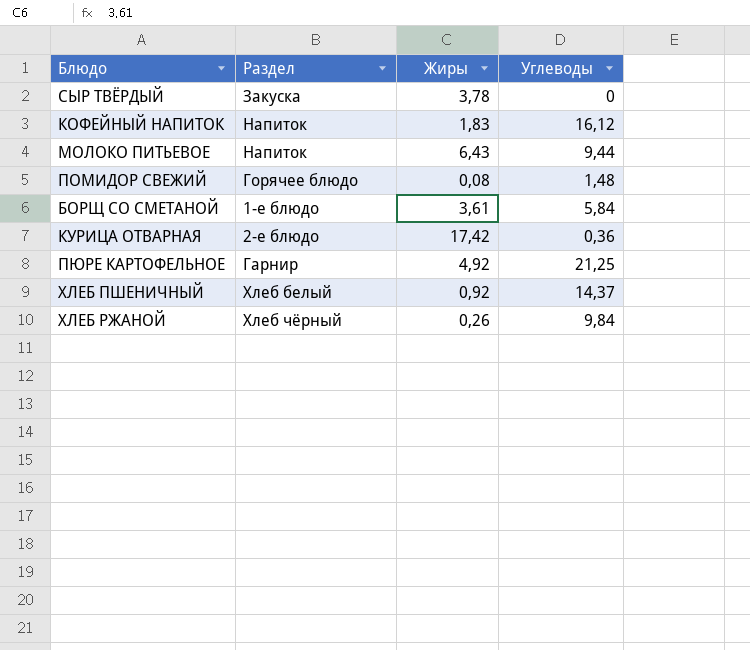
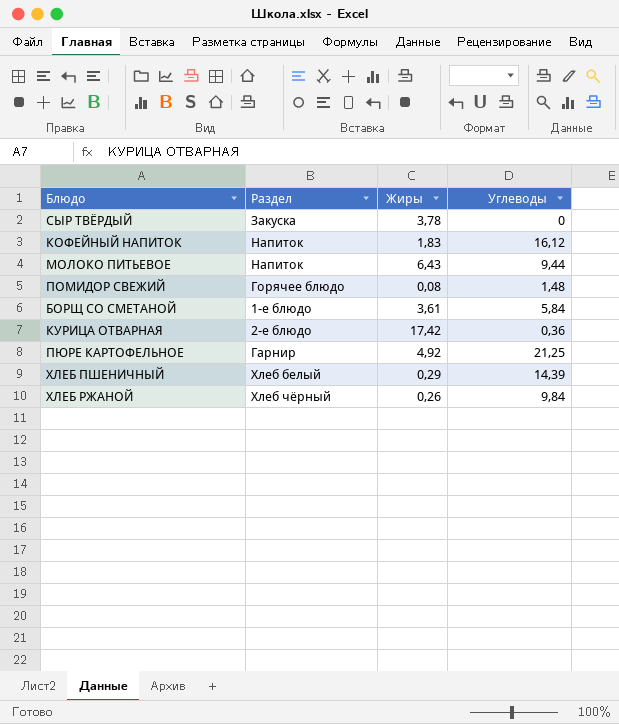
ХЛЕБ ПШЕНИЧНЫЙ | Жиры: 0,92 -> 0,29
ХЛЕБ ПШЕНИЧНЫЙ | Углеводы: 14,37 -> 14,39

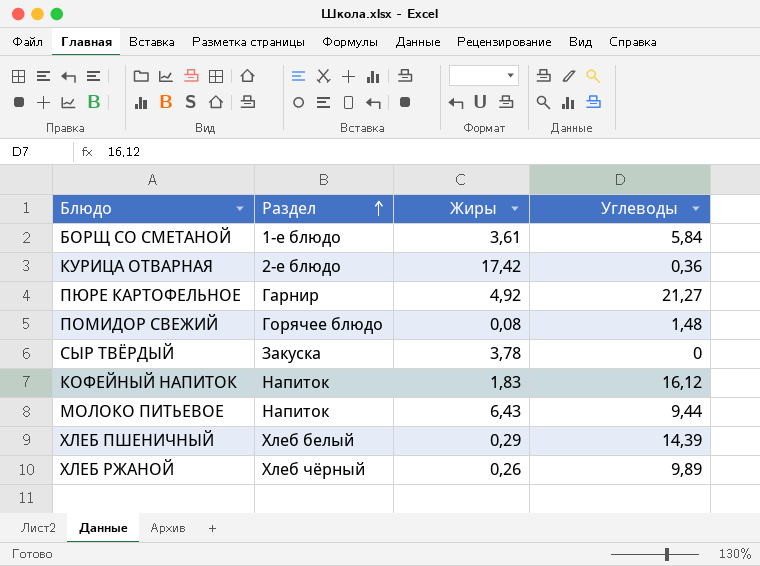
row order: none -> Раздел ascending
ПЮРЕ КАРТОФЕЛЬНОЕ | Углеводы: 21,25 -> 21,27
ХЛЕБ РЖАНОЙ | Углеводы: 9,84 -> 9,89

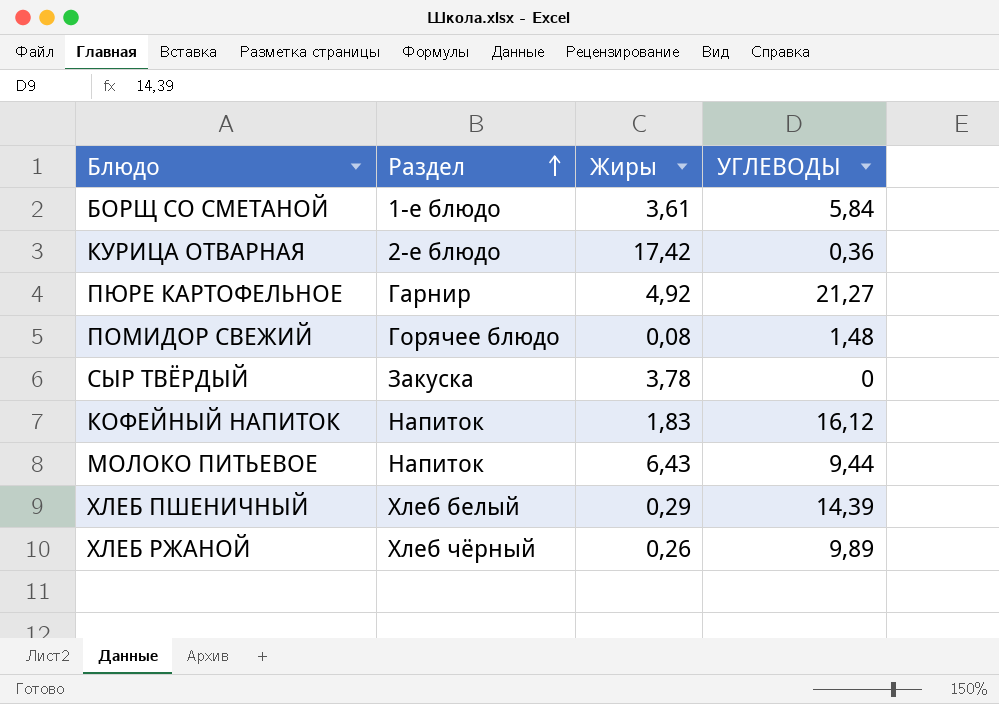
column name: Углеводы -> УГЛЕВОДЫ

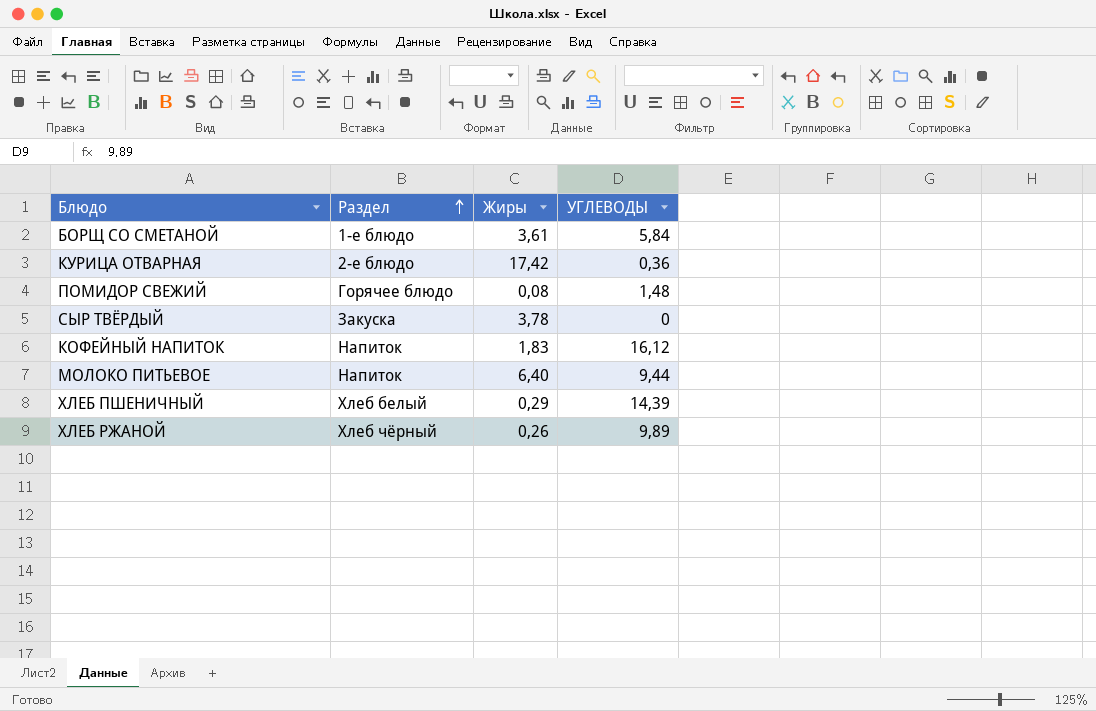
row ПЮРЕ КАРТОФЕЛЬНОЕ: Гарнир | 4,92 | 21,27 -> none
МОЛОКО ПИТЬЕВОЕ | Жиры: 6,43 -> 6,40

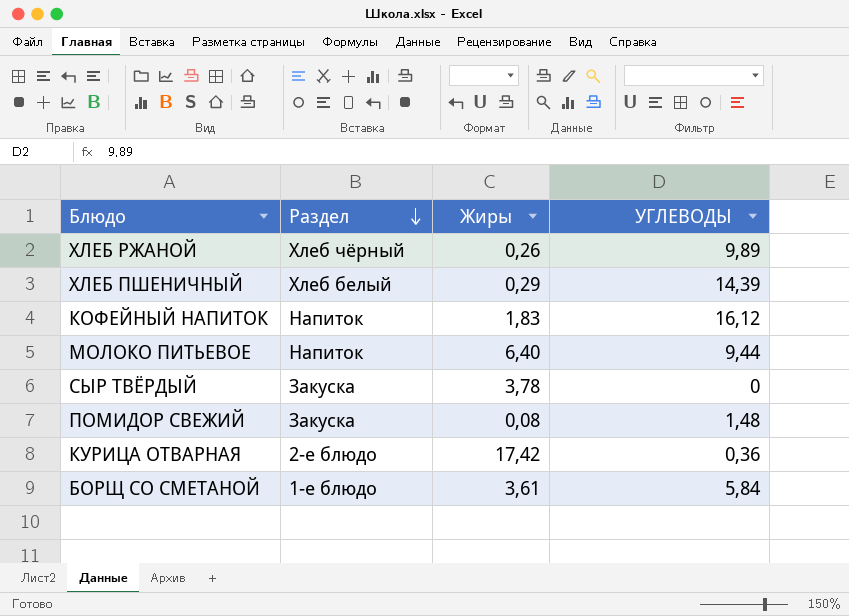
row order: Раздел ascending -> Раздел descending
ПОМИДОР СВЕЖИЙ | Раздел: Горячее блюдо -> Закуска

